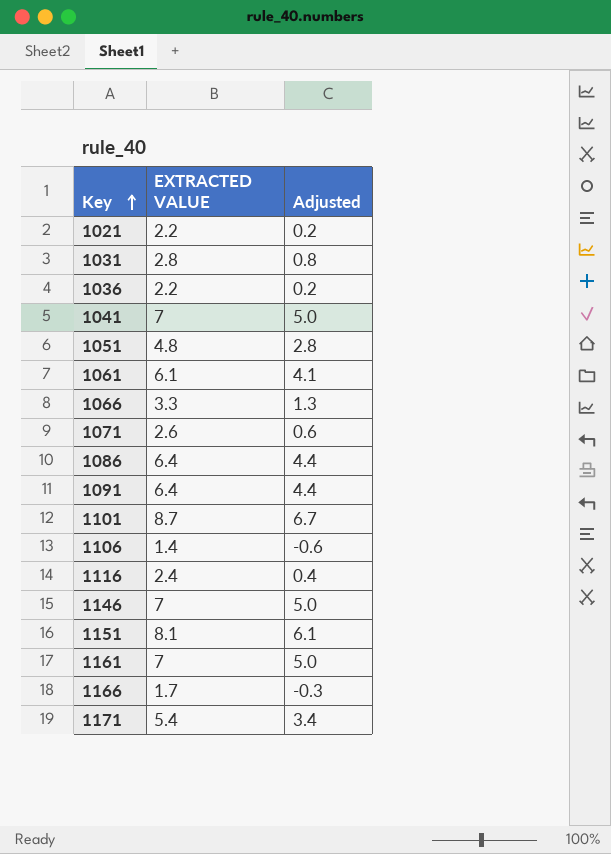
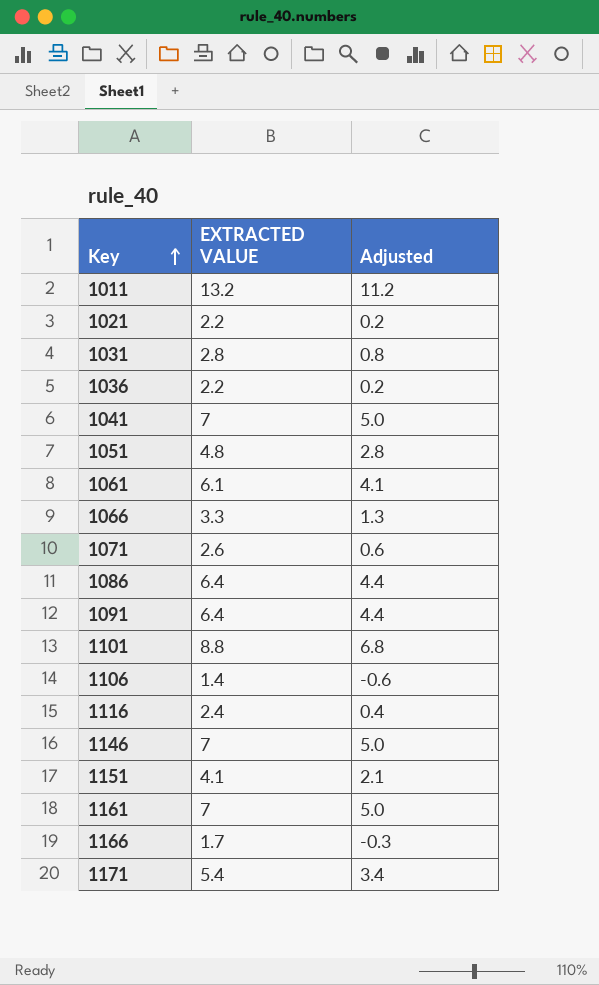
row 1011: none -> 13.2 | 11.2
1101 | EXTRACTED VALUE: 8.7 -> 8.8
1101 | Adjusted: 6.7 -> 6.8
1151 | EXTRACTED VALUE: 8.1 -> 4.1
1151 | Adjusted: 6.1 -> 2.1

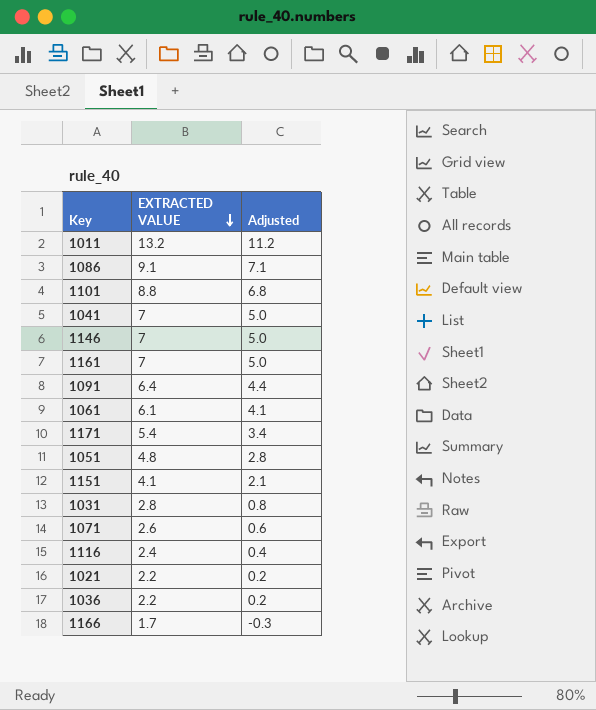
row order: Key ascending -> EXTRACTED VALUE descending
row 1066: 3.3 | 1.3 -> none
row 1106: 1.4 | -0.6 -> none
1086 | EXTRACTED VALUE: 6.4 -> 9.1
1086 | Adjusted: 4.4 -> 7.1

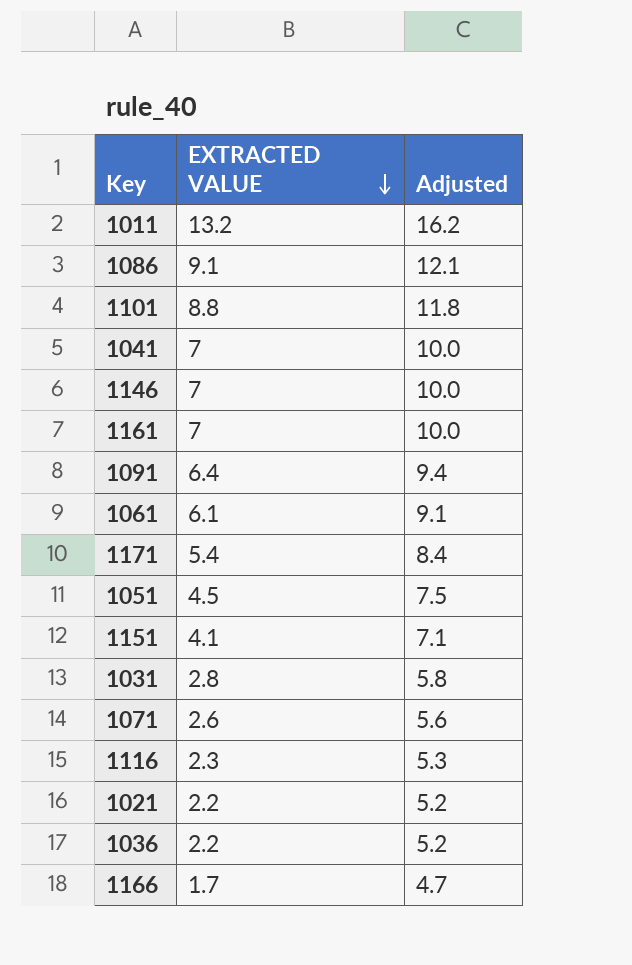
column Adjusted | formula: [EXTRACTED VALUE] - 2 -> [EXTRACTED VALUE] + 3
1051 | EXTRACTED VALUE: 4.8 -> 4.5
1116 | EXTRACTED VALUE: 2.4 -> 2.3

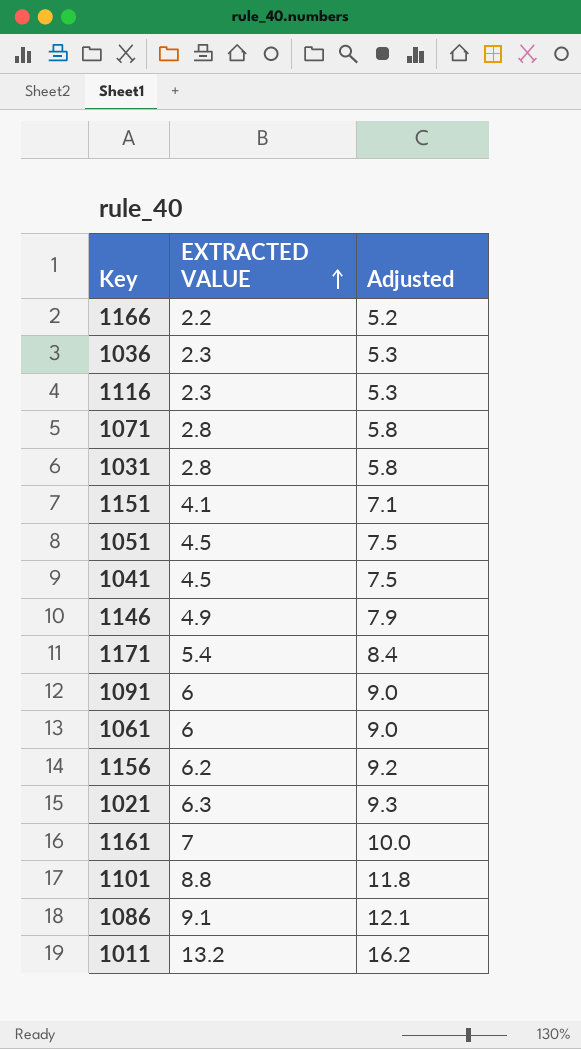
row order: EXTRACTED VALUE descending -> EXTRACTED VALUE ascending
1166 | EXTRACTED VALUE: 1.7 -> 2.2
1166 | Adjusted: 4.7 -> 5.2
1036 | EXTRACTED VALUE: 2.2 -> 2.3
1036 | Adjusted: 5.2 -> 5.3
1071 | EXTRACTED VALUE: 2.6 -> 2.8
1071 | Adjusted: 5.6 -> 5.8
1041 | EXTRACTED VALUE: 7 -> 4.5
1041 | Adjusted: 10.0 -> 7.5
1146 | EXTRACTED VALUE: 7 -> 4.9
1146 | Adjusted: 10.0 -> 7.9
1091 | EXTRACTED VALUE: 6.4 -> 6
1091 | Adjusted: 9.4 -> 9.0
1061 | EXTRACTED VALUE: 6.1 -> 6
1061 | Adjusted: 9.1 -> 9.0
row 1156: none -> 6.2 | 9.2
1021 | EXTRACTED VALUE: 2.2 -> 6.3
1021 | Adjusted: 5.2 -> 9.3

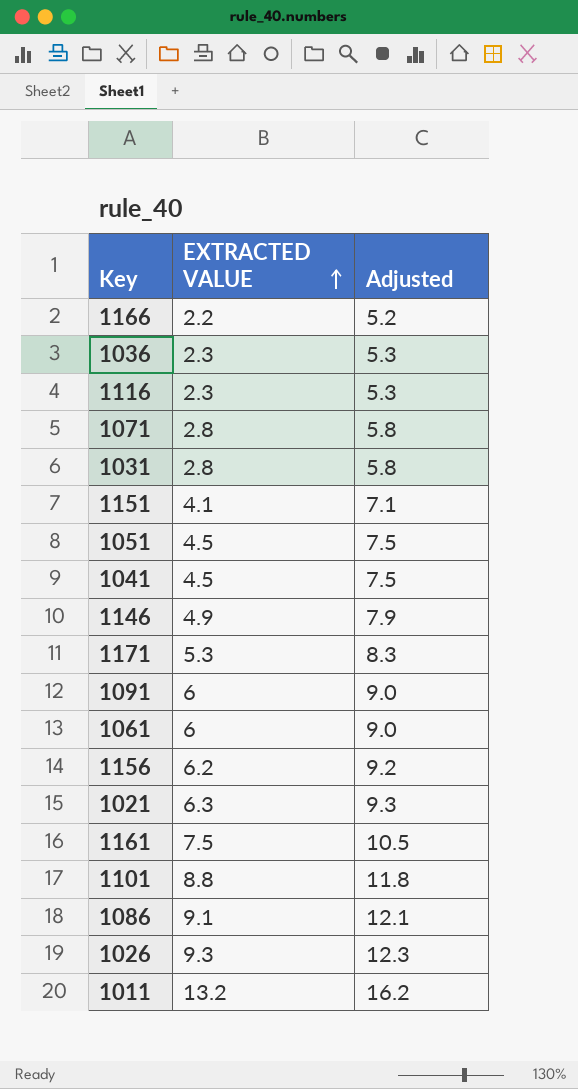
1171 | EXTRACTED VALUE: 5.4 -> 5.3
1171 | Adjusted: 8.4 -> 8.3
1161 | EXTRACTED VALUE: 7 -> 7.5
1161 | Adjusted: 10.0 -> 10.5
row 1026: none -> 9.3 | 12.3

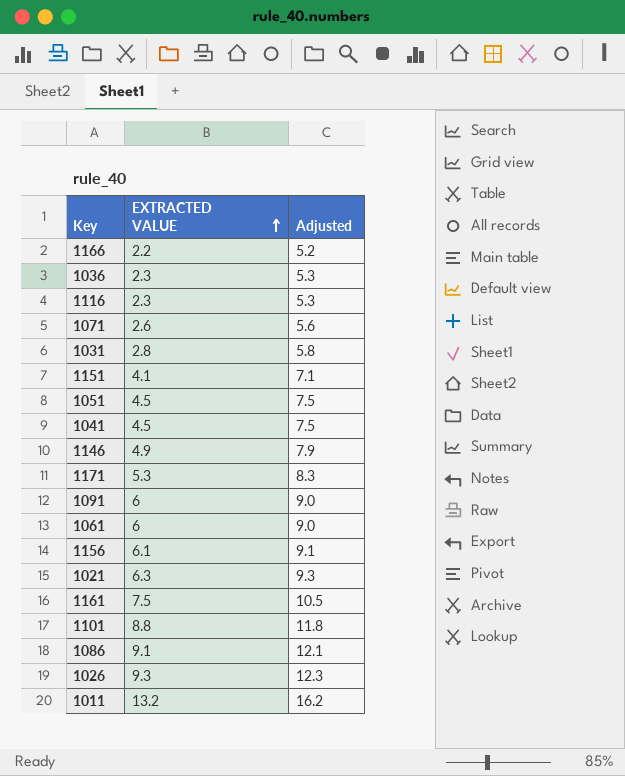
1071 | EXTRACTED VALUE: 2.8 -> 2.6
1071 | Adjusted: 5.8 -> 5.6
1156 | EXTRACTED VALUE: 6.2 -> 6.1
1156 | Adjusted: 9.2 -> 9.1

